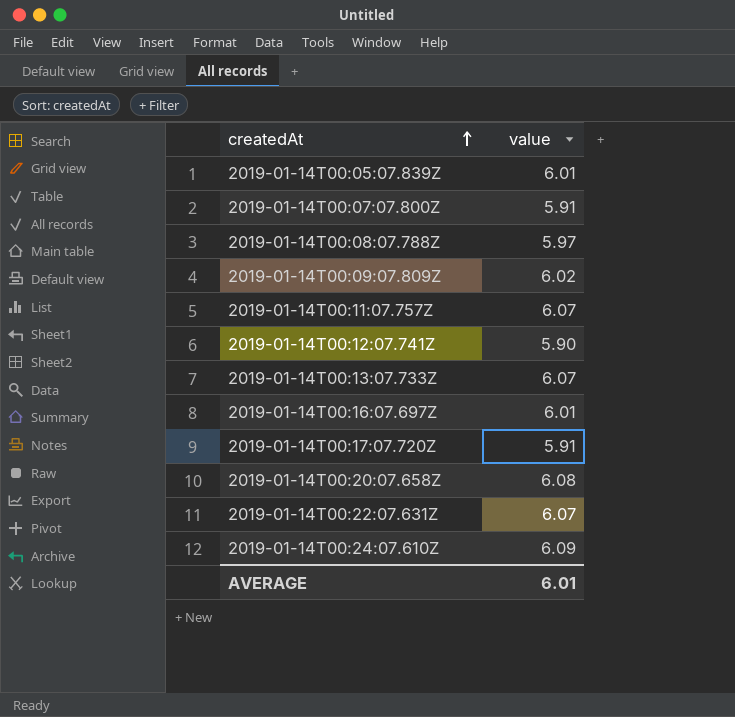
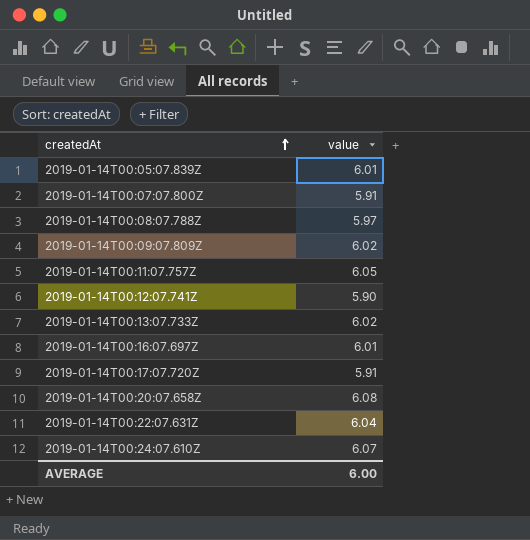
2019-01-14T00:11:07.757Z | value: 6.07 -> 6.05
2019-01-14T00:13:07.733Z | value: 6.07 -> 6.02
2019-01-14T00:22:07.631Z | value: 6.07 -> 6.04
2019-01-14T00:24:07.610Z | value: 6.09 -> 6.07
AVERAGE | value: 6.01 -> 6.00

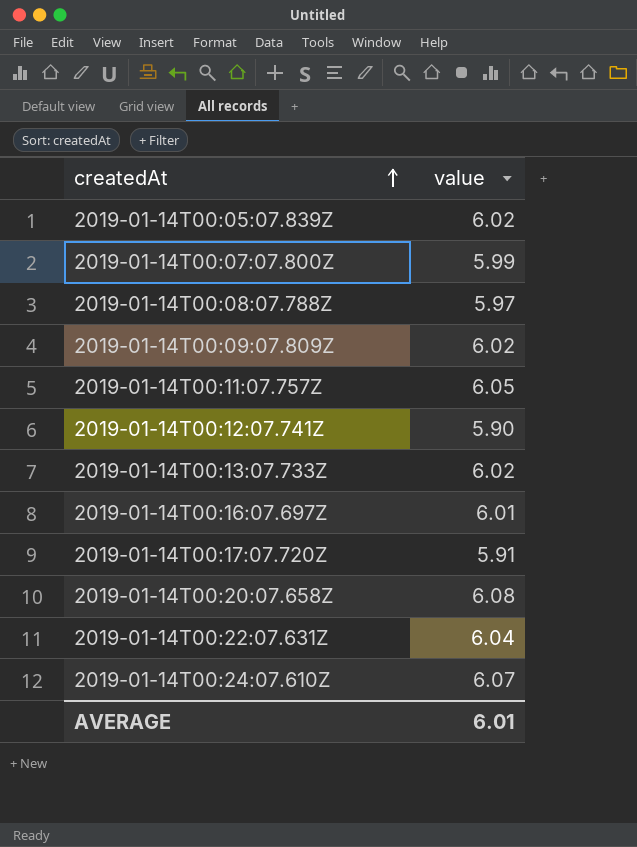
2019-01-14T00:05:07.839Z | value: 6.01 -> 6.02
2019-01-14T00:07:07.800Z | value: 5.91 -> 5.99
AVERAGE | value: 6.00 -> 6.01

